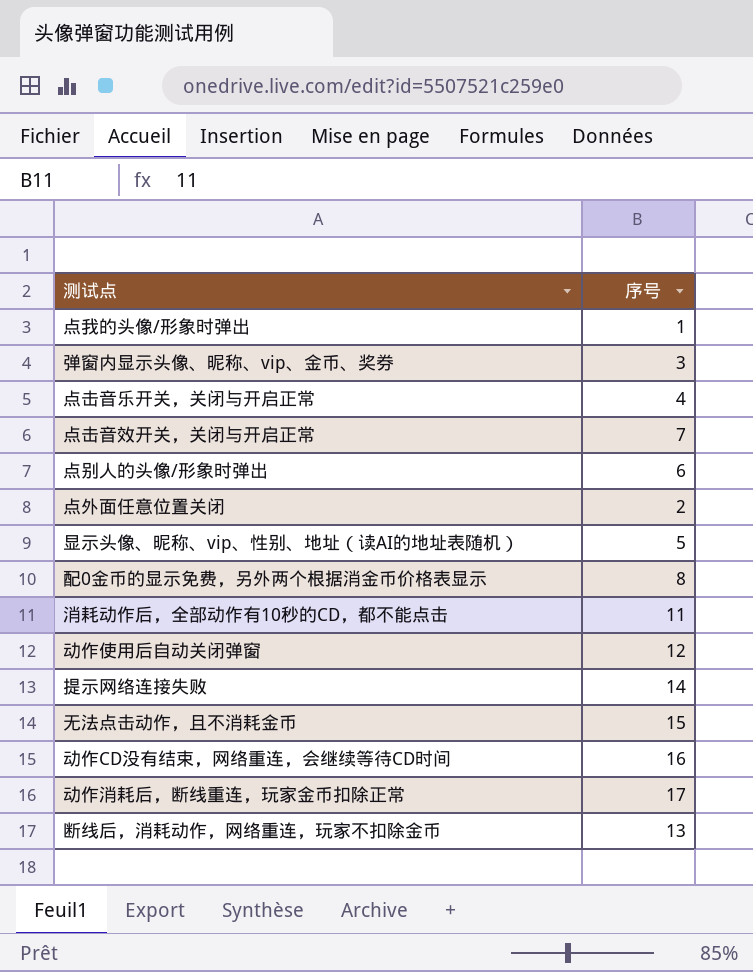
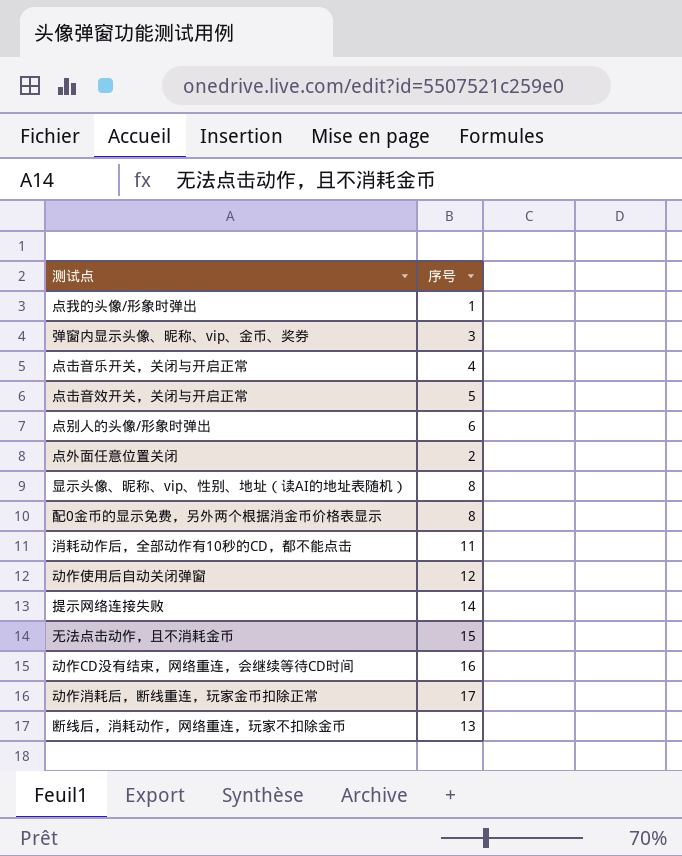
点击音效开关，关闭与开启正常 | 序号: 7 -> 5
显示头像、昵称、vip、性别、地址（读AI的地址表随机） | 序号: 5 -> 8

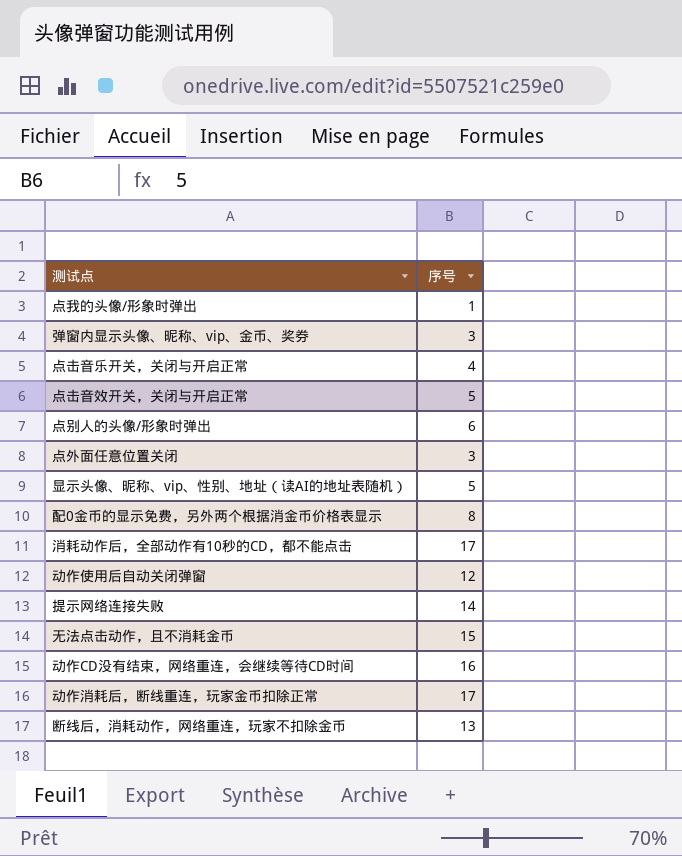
点外面任意位置关闭 | 序号: 2 -> 3
显示头像、昵称、vip、性别、地址（读AI的地址表随机） | 序号: 8 -> 5
消耗动作后，全部动作有10秒的CD，都不能点击 | 序号: 11 -> 17

